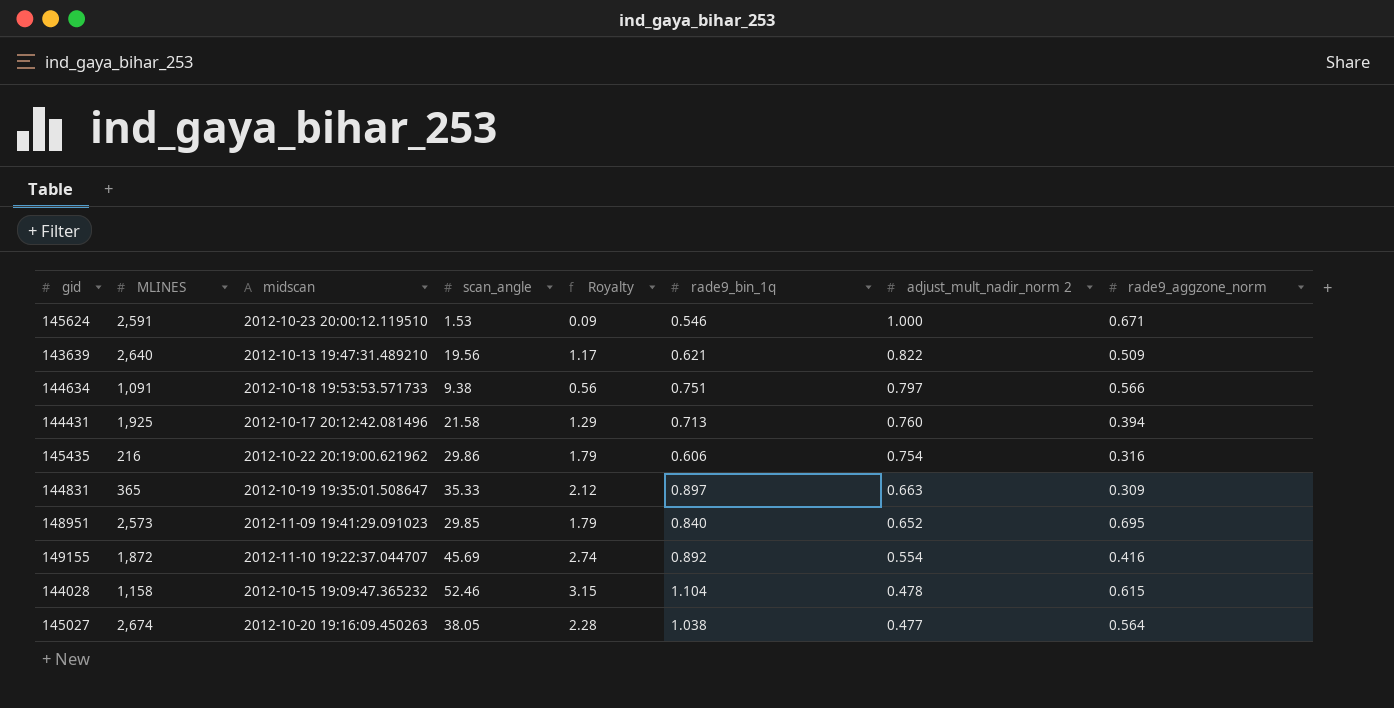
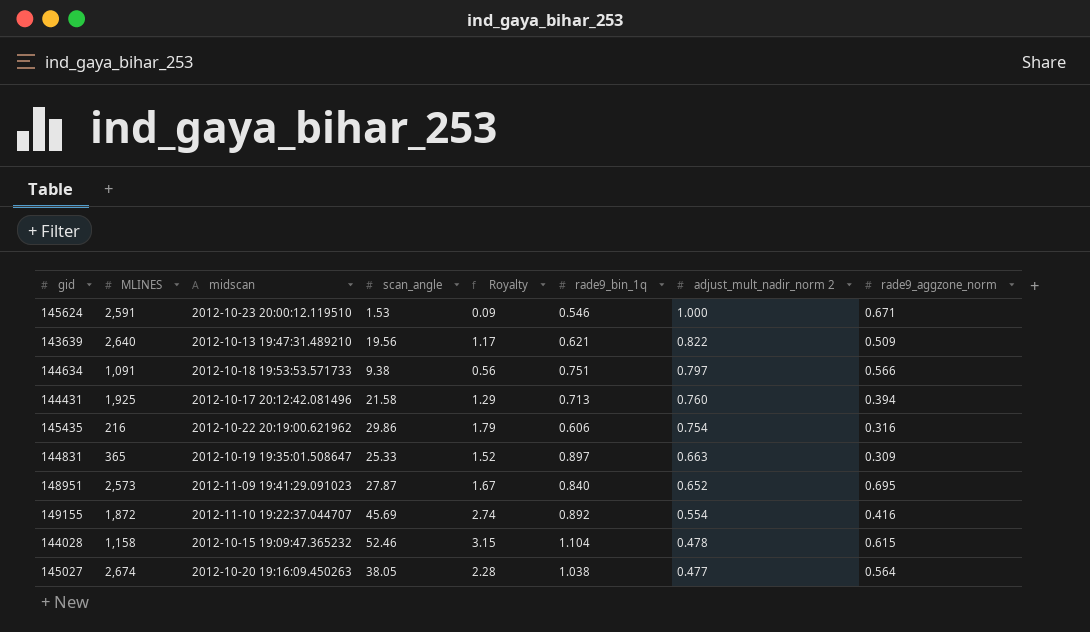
144831 | scan_angle: 35.33 -> 25.33
144831 | Royalty: 2.12 -> 1.52
148951 | scan_angle: 29.85 -> 27.87
148951 | Royalty: 1.79 -> 1.67

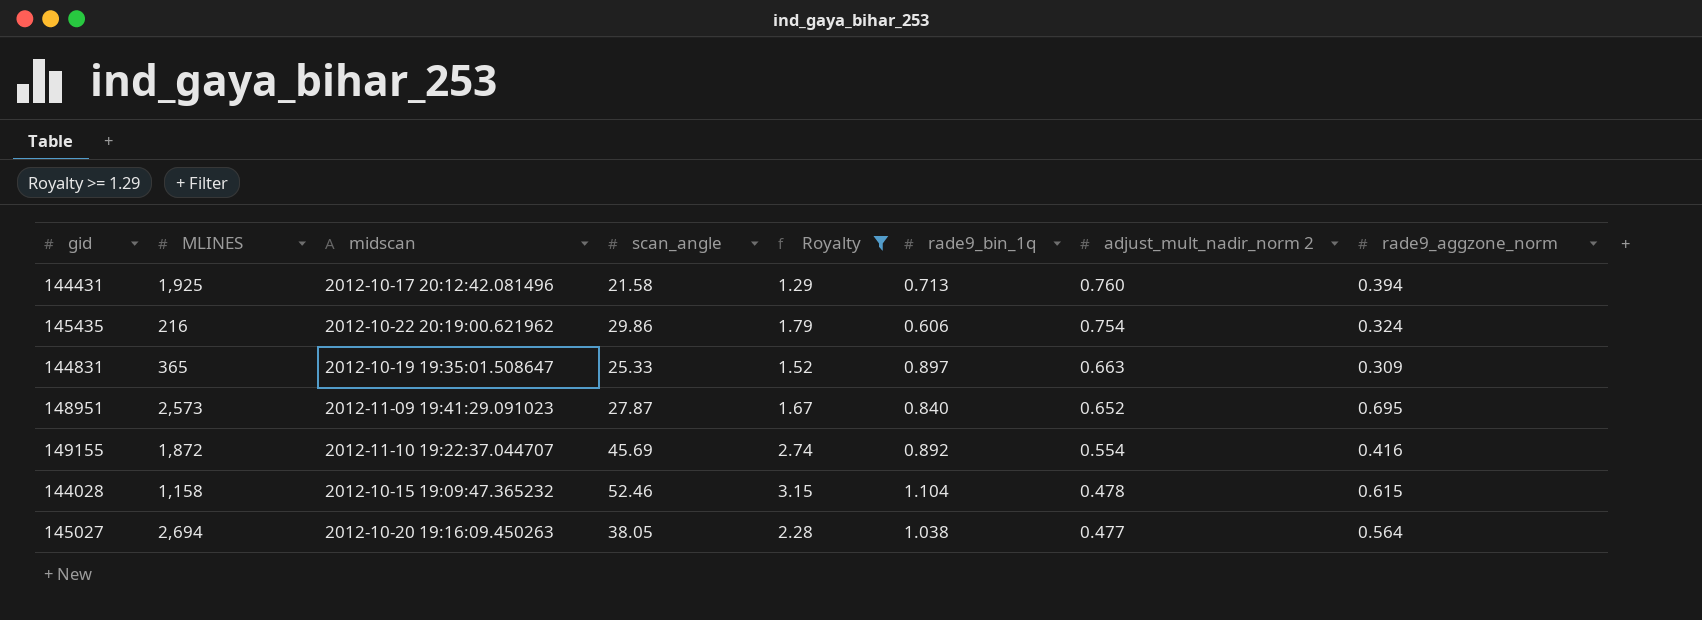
filter: none -> Royalty >= 1.29
145435 | rade9_aggzone_norm: 0.316 -> 0.324
145027 | MLINES: 2,674 -> 2,694

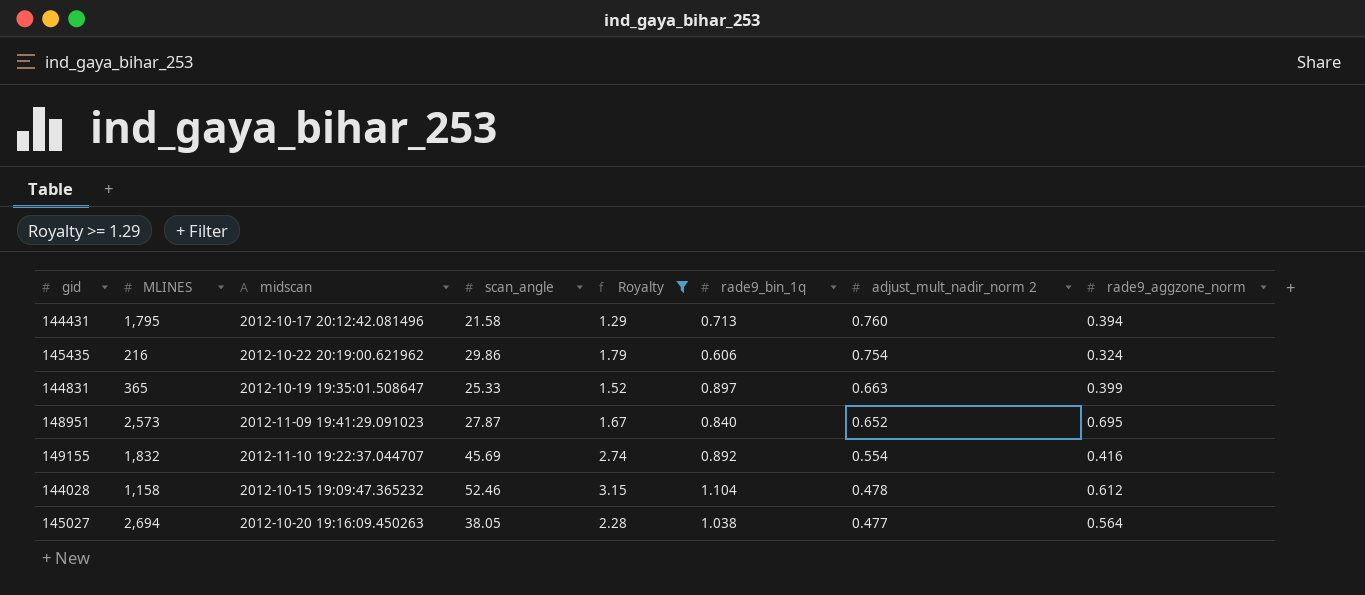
144431 | MLINES: 1,925 -> 1,795
144831 | rade9_aggzone_norm: 0.309 -> 0.399
149155 | MLINES: 1,872 -> 1,832
144028 | rade9_aggzone_norm: 0.615 -> 0.612

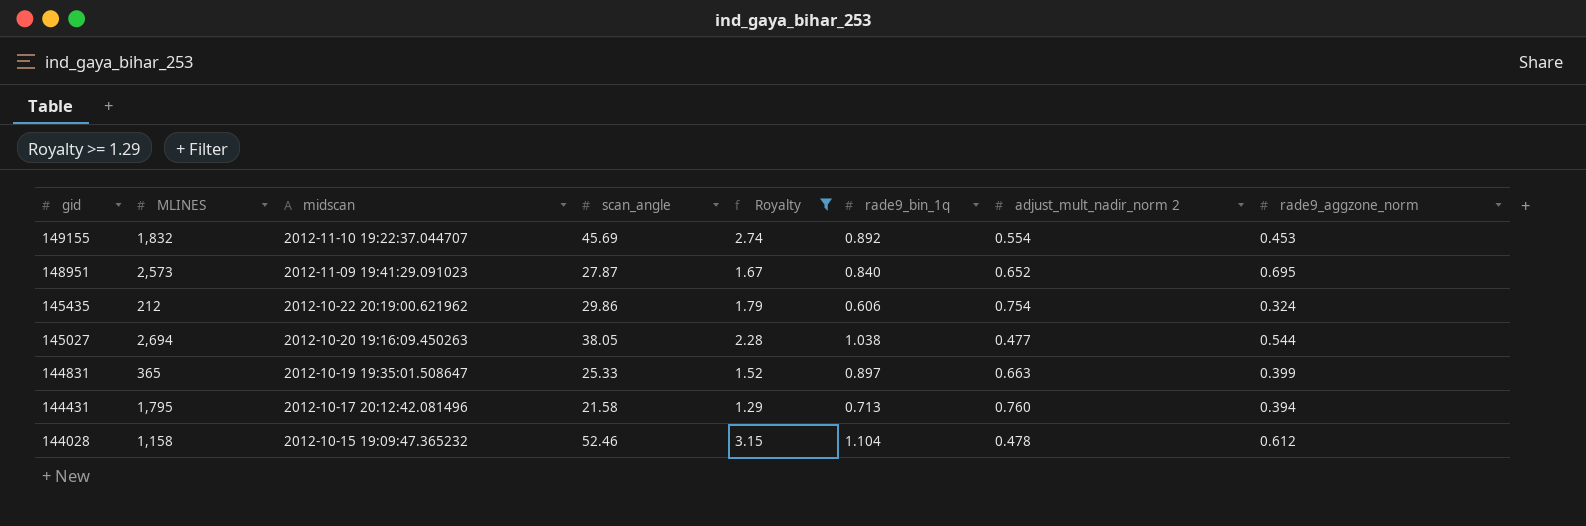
row order: adjust_mult_nadir_norm 2 descending -> gid descending
149155 | rade9_aggzone_norm: 0.416 -> 0.453
145435 | MLINES: 216 -> 212
145027 | rade9_aggzone_norm: 0.564 -> 0.544

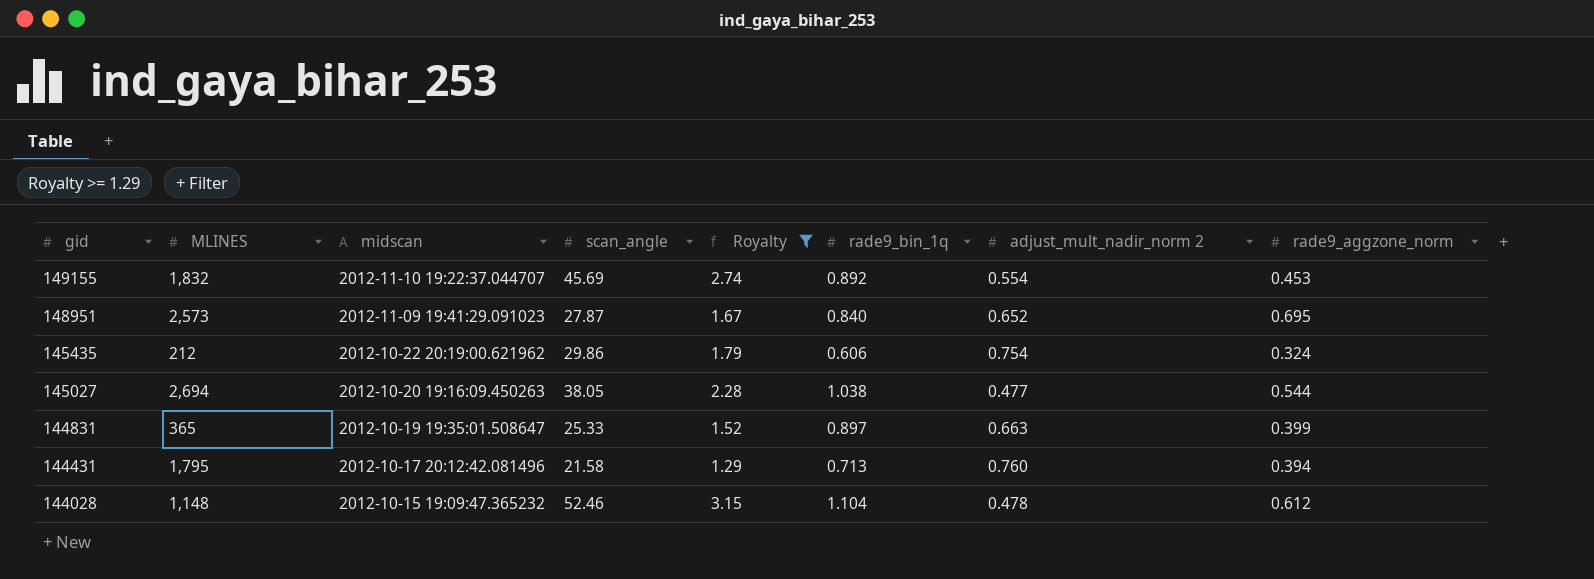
144028 | MLINES: 1,158 -> 1,148

